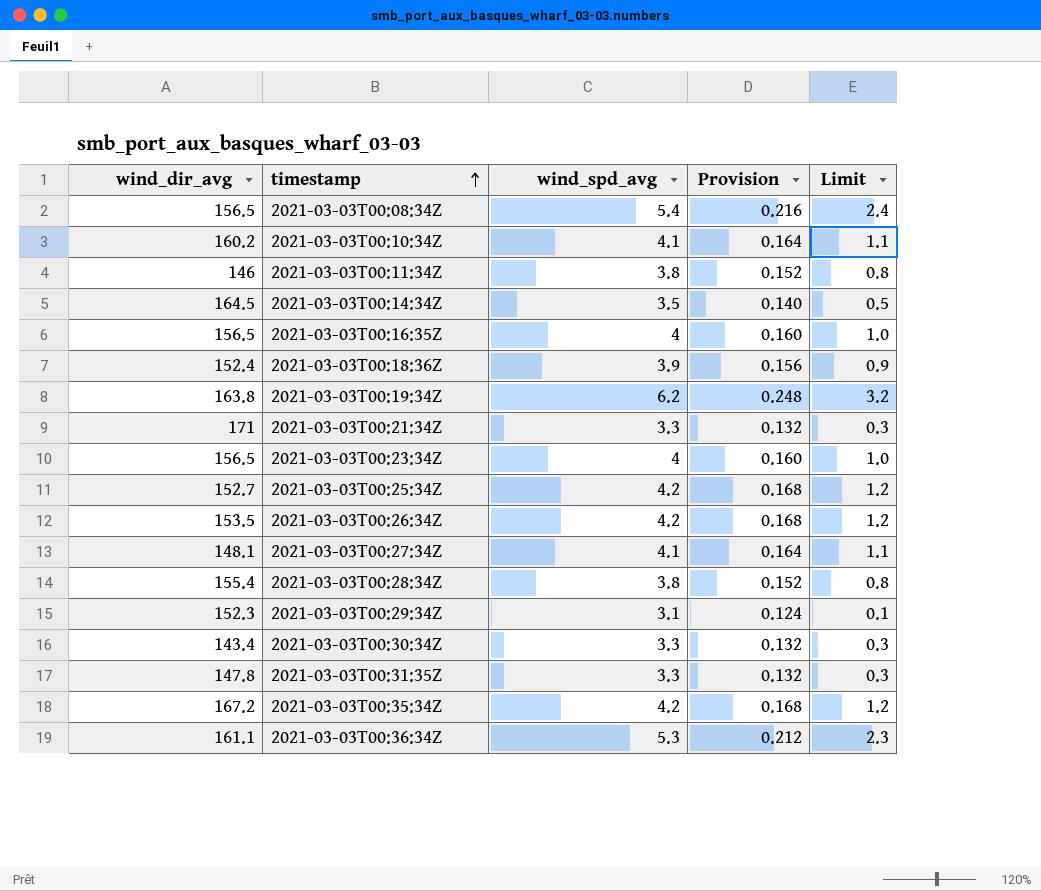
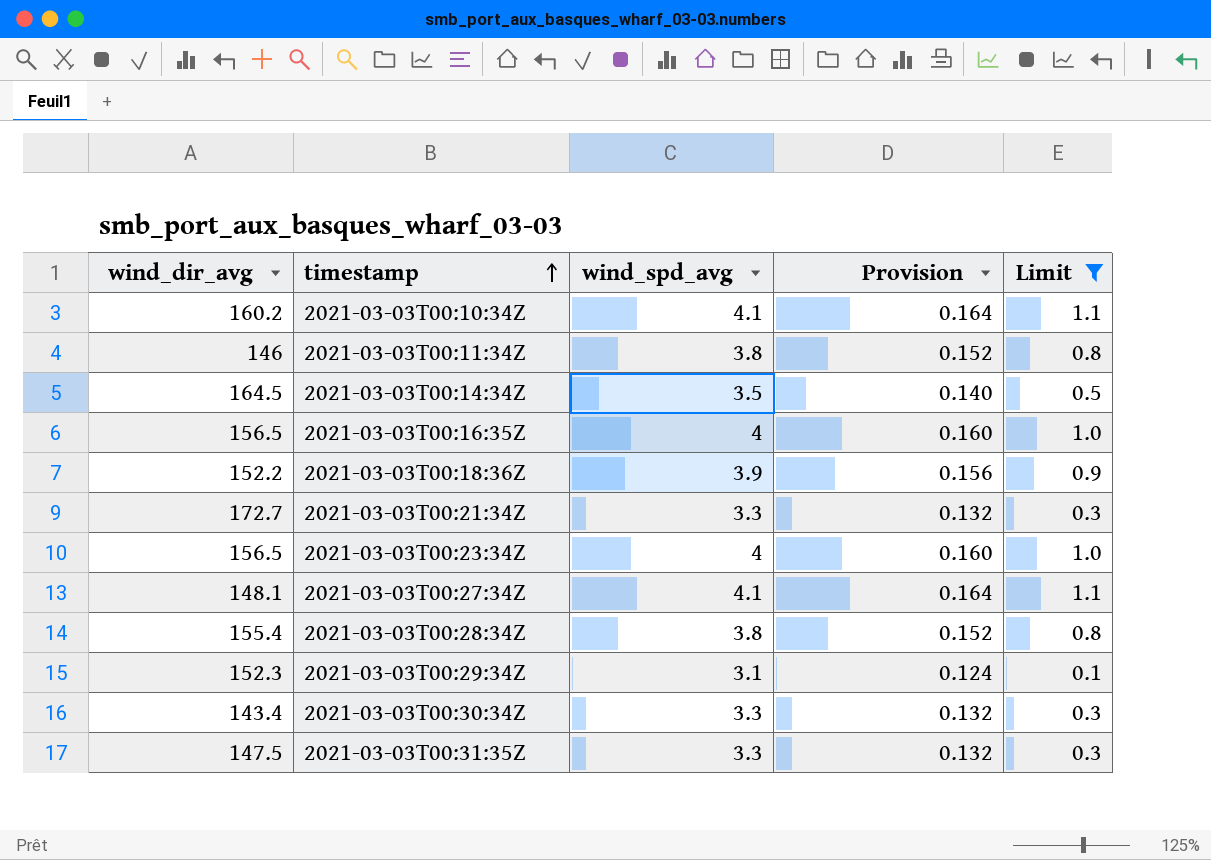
filter: none -> Limit <= 1.1
2021-03-03T00:18:36Z | wind_dir_avg: 152.4 -> 152.2
2021-03-03T00:21:34Z | wind_dir_avg: 171 -> 172.7
2021-03-03T00:31:35Z | wind_dir_avg: 147.8 -> 147.5

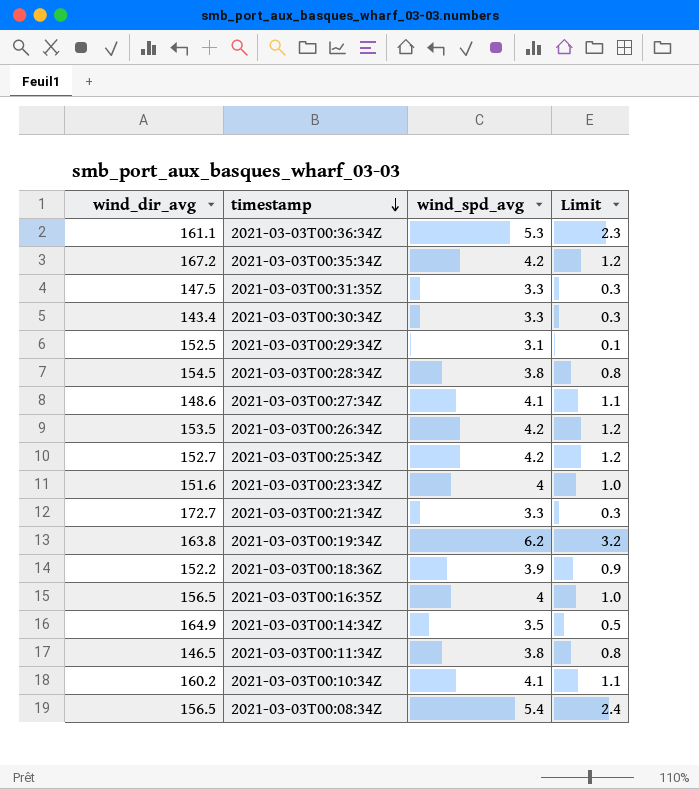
filter: Limit <= 1.1 -> none
row order: timestamp ascending -> timestamp descending
column Provision | formula: [wind_spd_avg] * 0.04 -> none
2021-03-03T00:29:34Z | wind_dir_avg: 152.3 -> 152.5
2021-03-03T00:28:34Z | wind_dir_avg: 155.4 -> 154.5
2021-03-03T00:27:34Z | wind_dir_avg: 148.1 -> 148.6
2021-03-03T00:23:34Z | wind_dir_avg: 156.5 -> 151.6
2021-03-03T00:14:34Z | wind_dir_avg: 164.5 -> 164.9
2021-03-03T00:11:34Z | wind_dir_avg: 146 -> 146.5

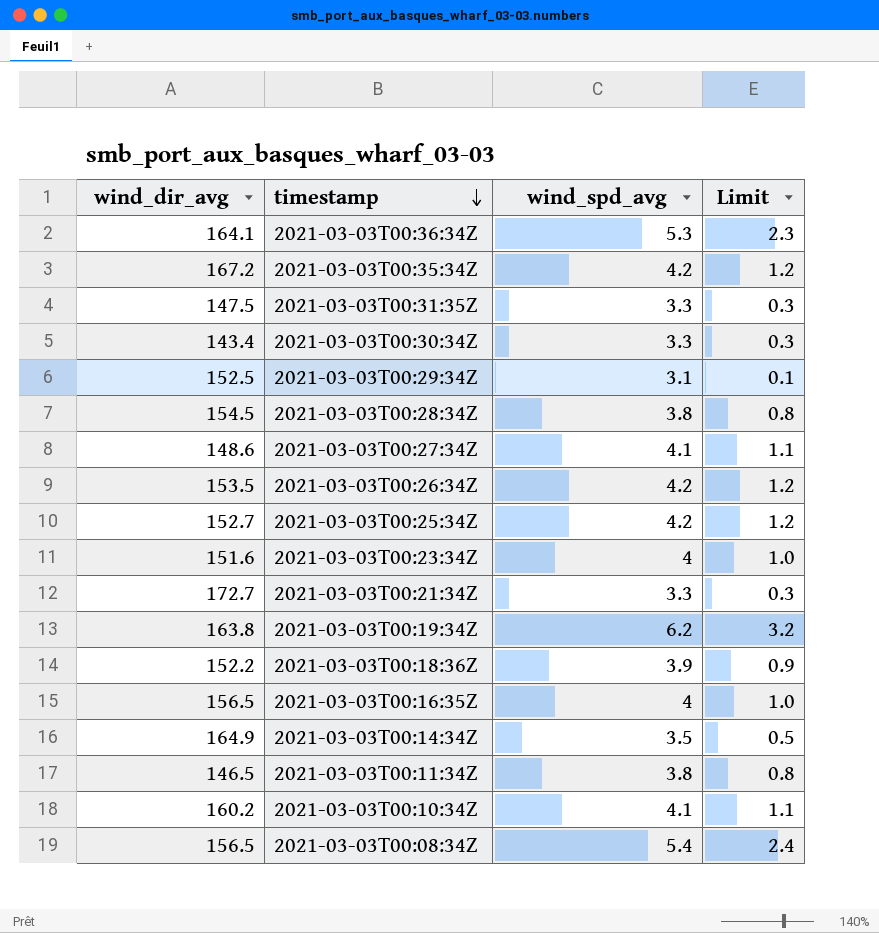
2021-03-03T00:36:34Z | wind_dir_avg: 161.1 -> 164.1

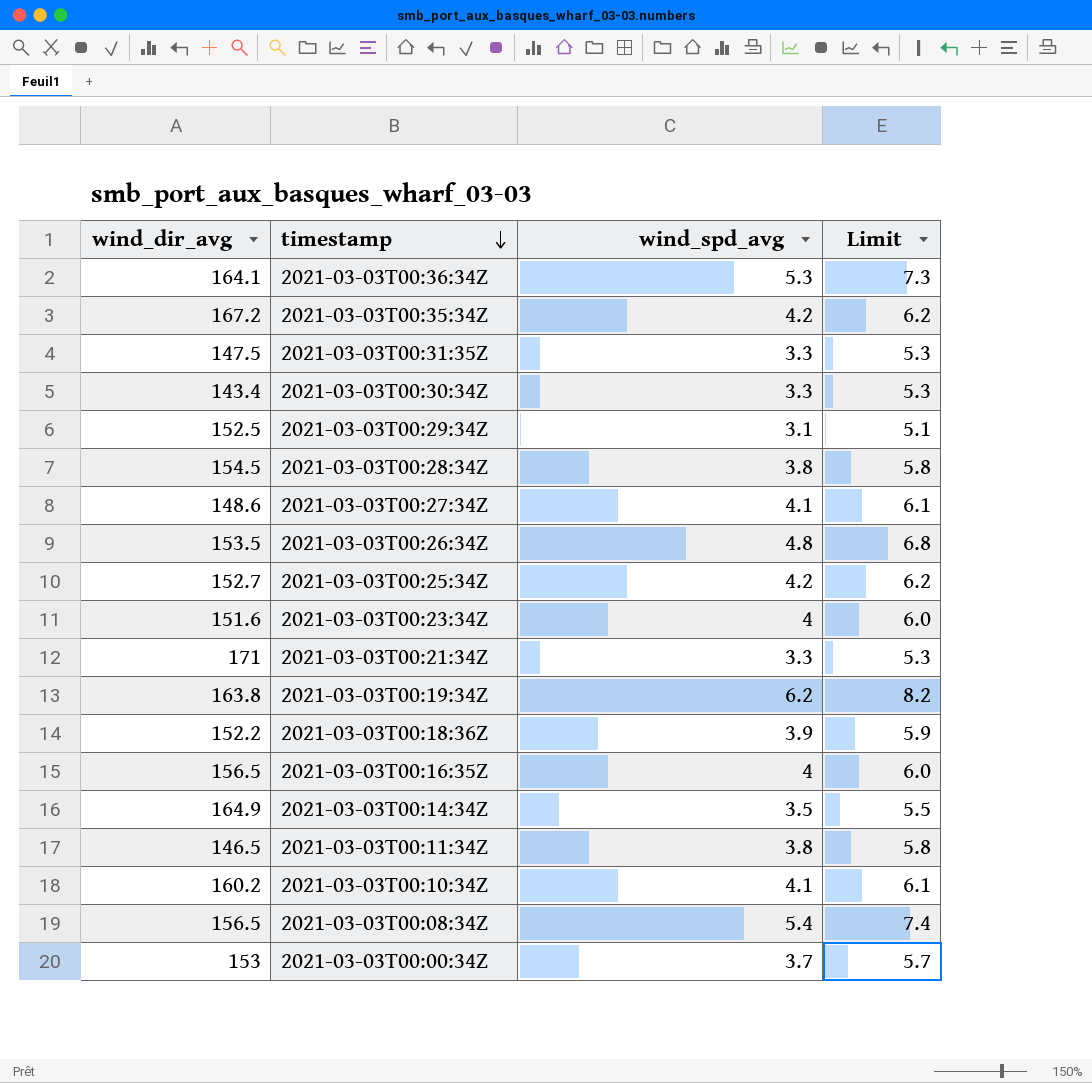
column Limit | formula: [wind_spd_avg] - 3 -> [wind_spd_avg] + 2
2021-03-03T00:26:34Z | wind_spd_avg: 4.2 -> 4.8
2021-03-03T00:21:34Z | wind_dir_avg: 172.7 -> 171
row 2021-03-03T00:00:34Z: none -> 153 | 3.7 | 5.7

